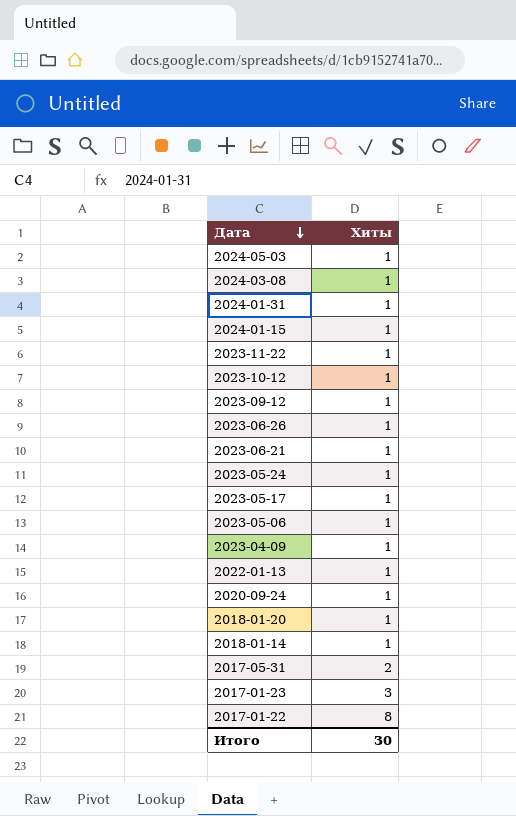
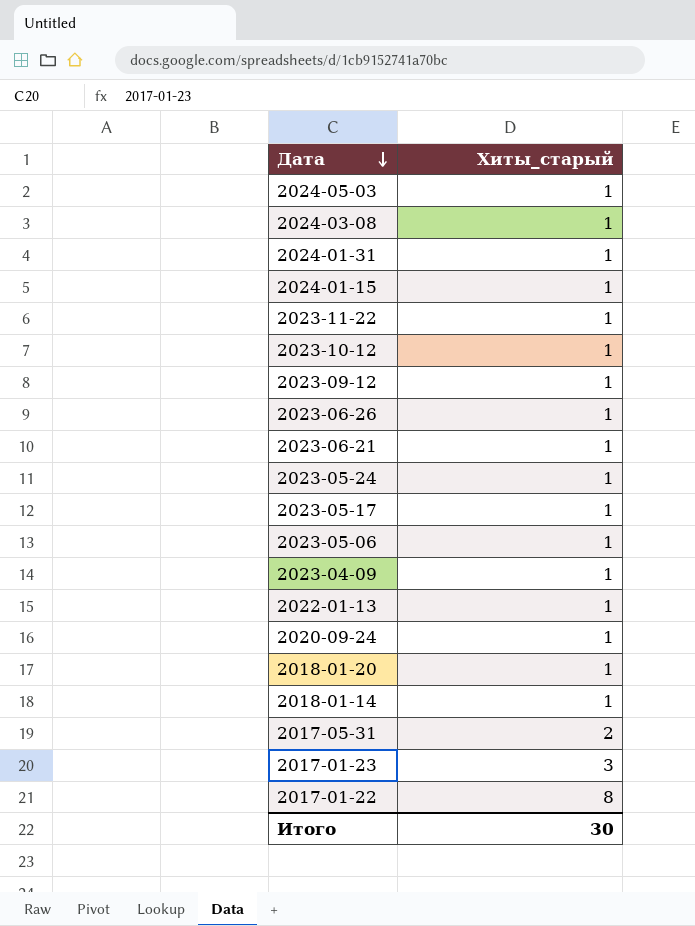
column name: Хиты -> Хиты_старый

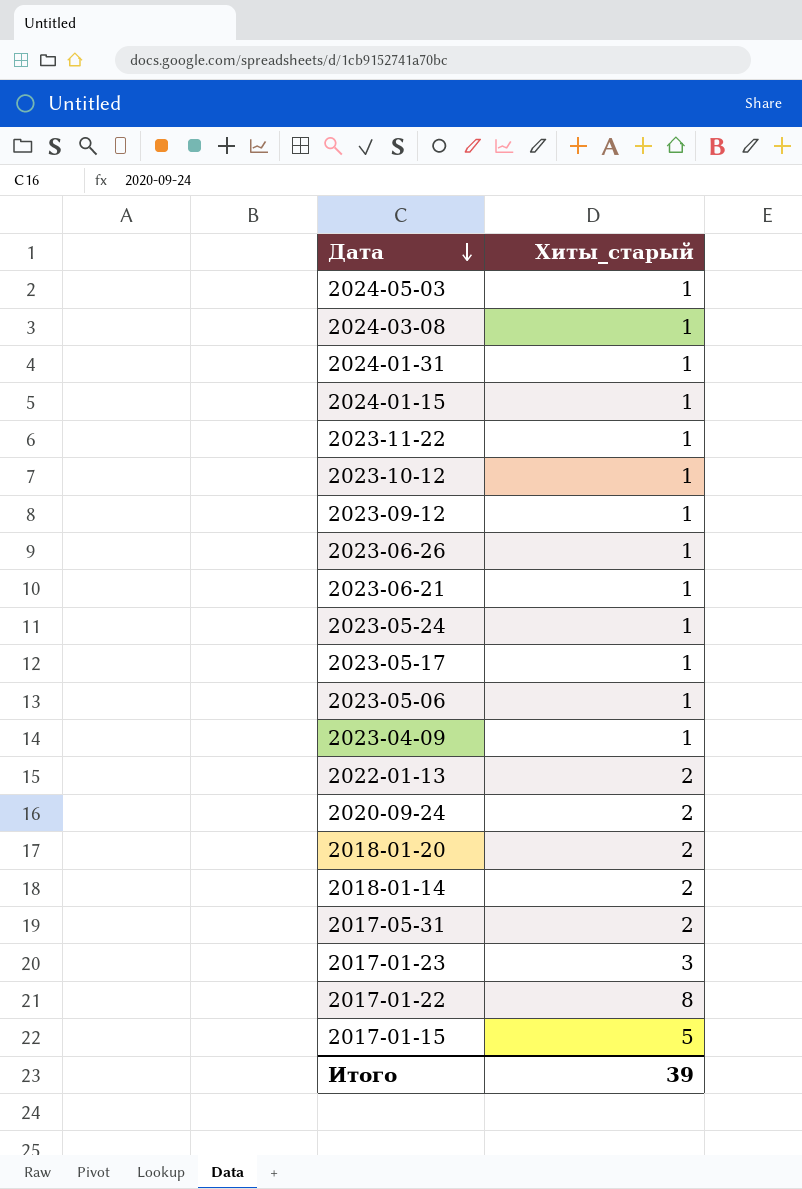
2022-01-13 | Хиты_старый: 1 -> 2
2020-09-24 | Хиты_старый: 1 -> 2
2018-01-20 | Хиты_старый: 1 -> 2
2018-01-14 | Хиты_старый: 1 -> 2
row 2017-01-15: none -> 5
Итого | Хиты_старый: 30 -> 39

